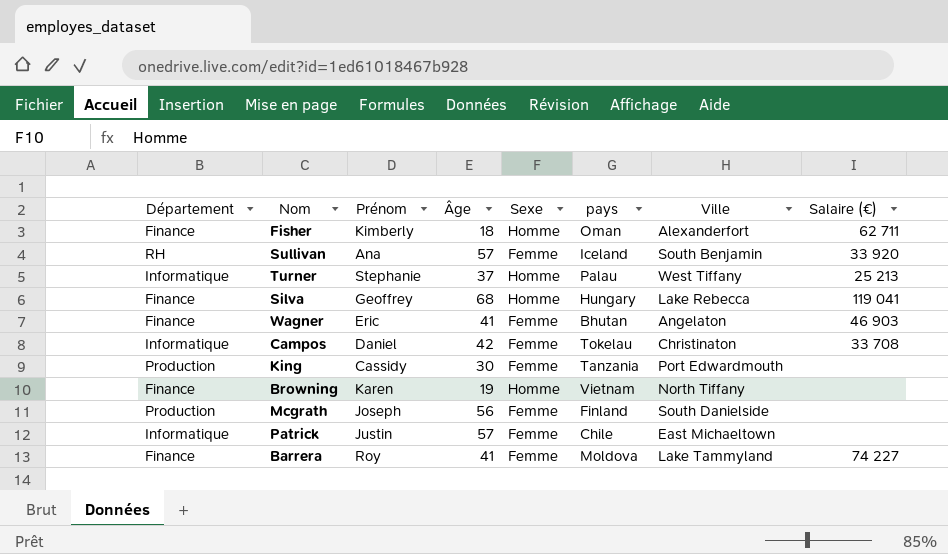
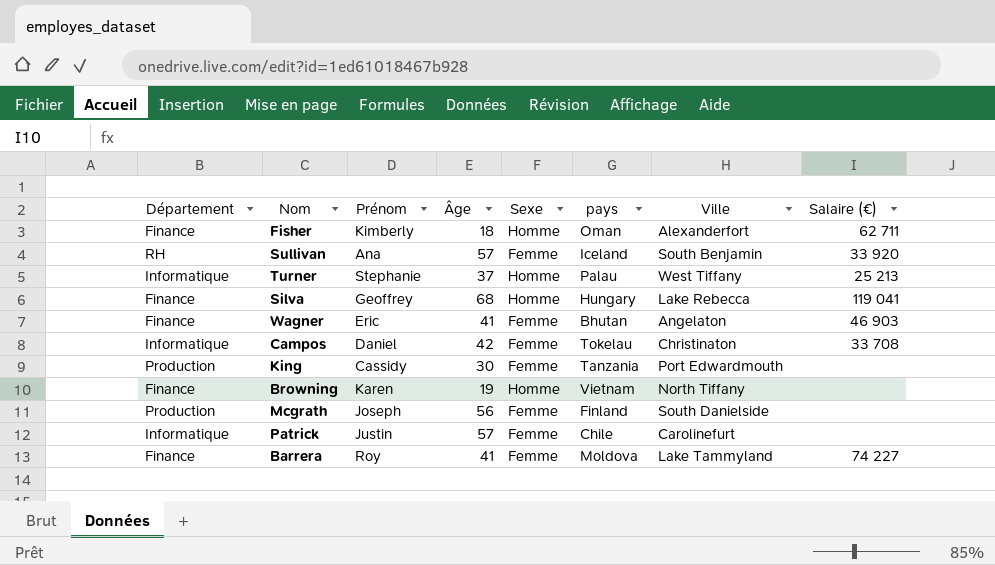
Patrick | Ville: East Michaeltown -> Carolinefurt

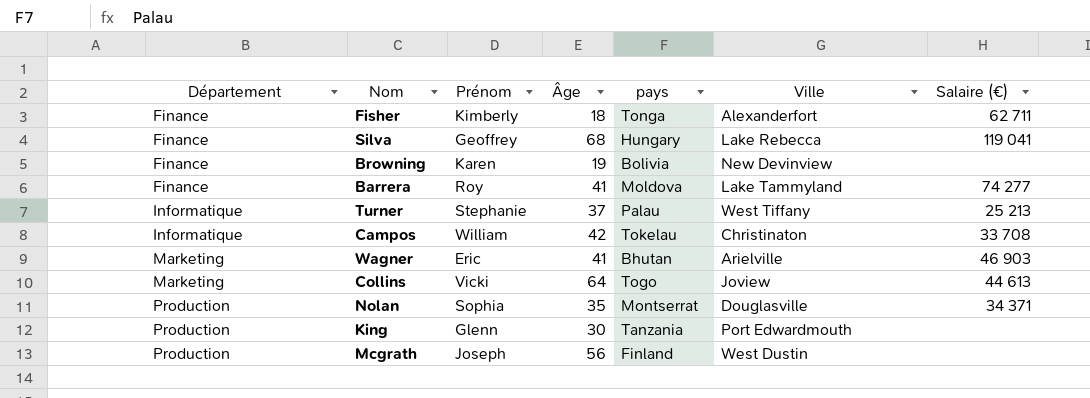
row order: none -> Département ascending
column Sexe | position: 5 -> none
row Sullivan: RH | Ana | 57 | Femme | Iceland | South Benjamin | 33 920 -> none
row Patrick: Informatique | Justin | 57 | Femme | Chile | Carolinefurt | none -> none
Fisher | pays: Oman -> Tonga
Browning | pays: Vietnam -> Bolivia
Browning | Ville: North Tiffany -> New Devinview
Barrera | Salaire (€): 74 227 -> 74 277
Campos | Prénom: Daniel -> William
Wagner | Département: Finance -> Marketing
Wagner | Ville: Angelaton -> Arielville
row Collins: none -> Marketing | Vicki | 64 | Togo | Joview | 44 613
row Nolan: none -> Production | Sophia | 35 | Montserrat | Douglasville | 34 371
King | Prénom: Cassidy -> Glenn
Mcgrath | Ville: South Danielside -> West Dustin

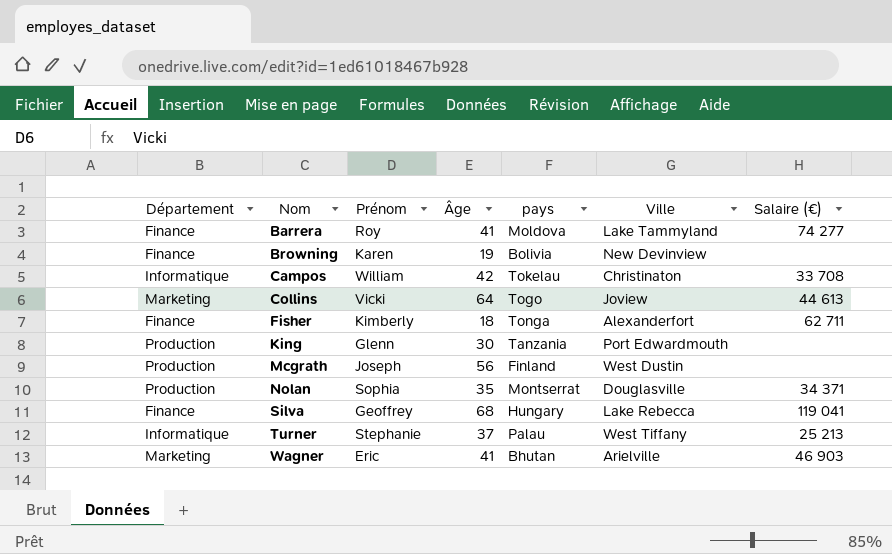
row order: Département ascending -> Nom ascending

